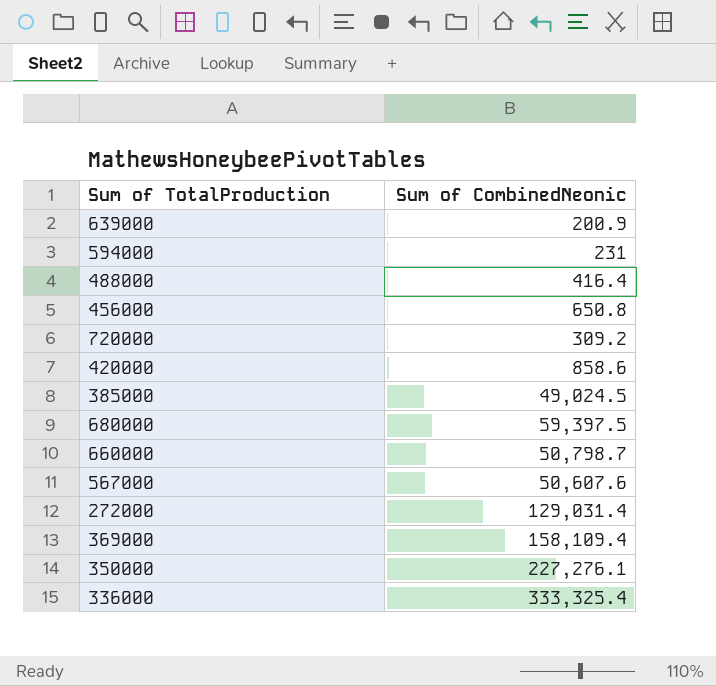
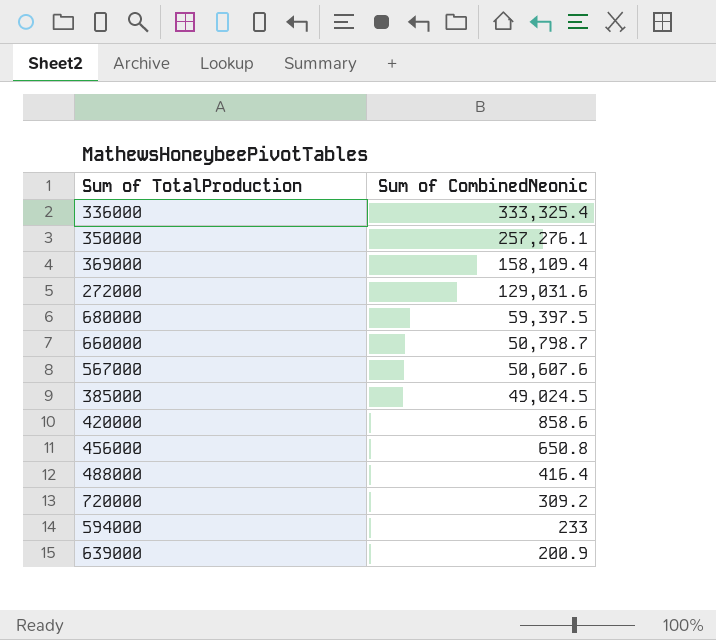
row order: none -> Sum of CombinedNeonic descending
350000 | Sum of CombinedNeonic: 227,276.1 -> 257,276.1
272000 | Sum of CombinedNeonic: 129,031.4 -> 129,031.6
594000 | Sum of CombinedNeonic: 231 -> 233

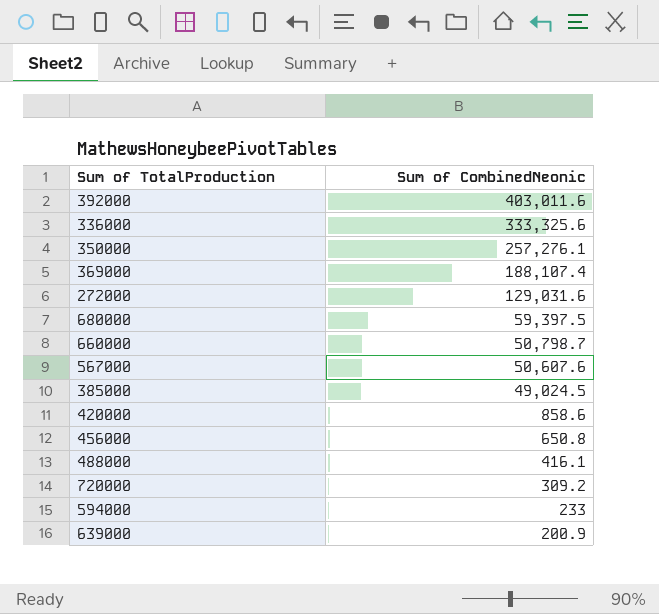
row 392000: none -> 403,011.6
336000 | Sum of CombinedNeonic: 333,325.4 -> 333,325.6
369000 | Sum of CombinedNeonic: 158,109.4 -> 188,107.4
488000 | Sum of CombinedNeonic: 416.4 -> 416.1

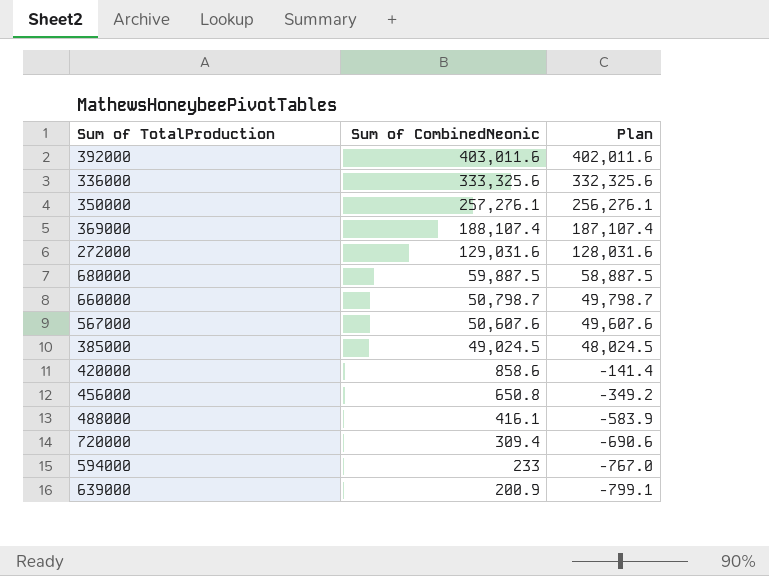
column Plan | formula: none -> [Sum of CombinedNeonic] - 1000
680000 | Sum of CombinedNeonic: 59,397.5 -> 59,887.5
720000 | Sum of CombinedNeonic: 309.2 -> 309.4

